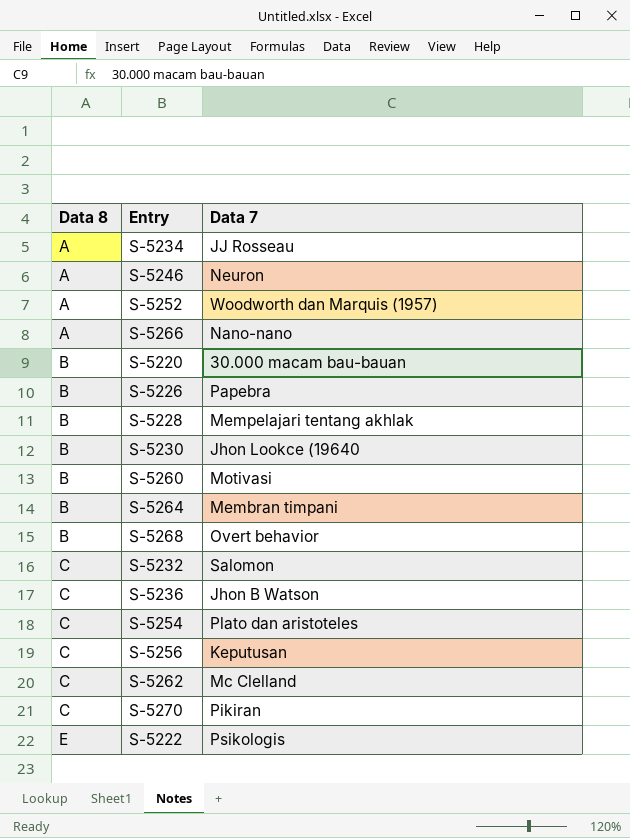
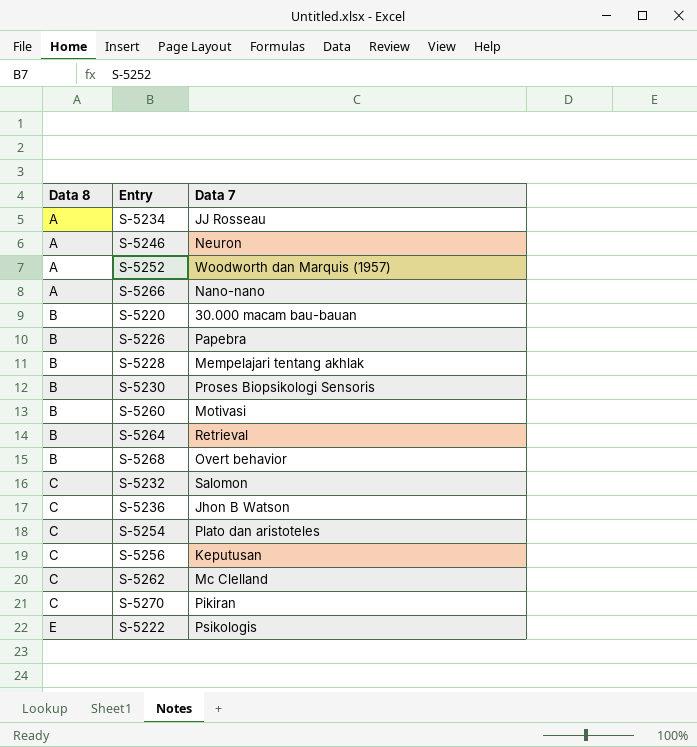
S-5230 | Data 7: Jhon Lookce (19640 -> Proses Biopsikologi Sensoris
S-5264 | Data 7: Membran timpani -> Retrieval

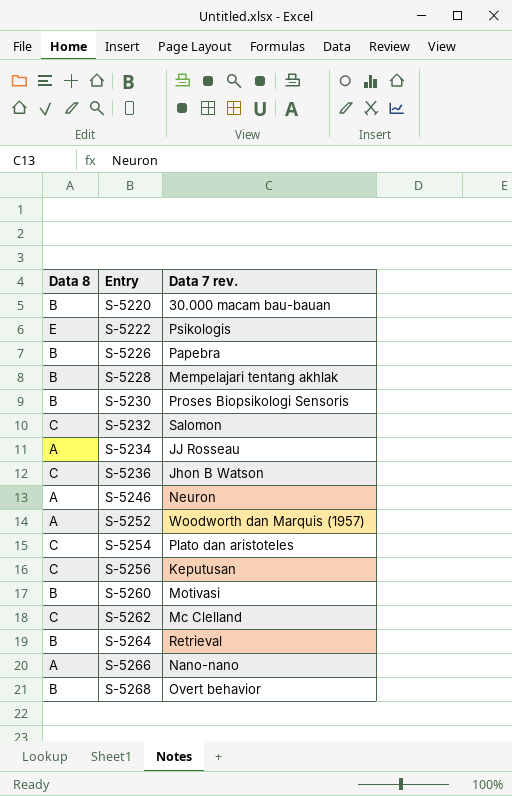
row order: Data 8 ascending -> Entry ascending
column name: Data 7 -> Data 7 rev.
row S-5270: C | Pikiran -> none

